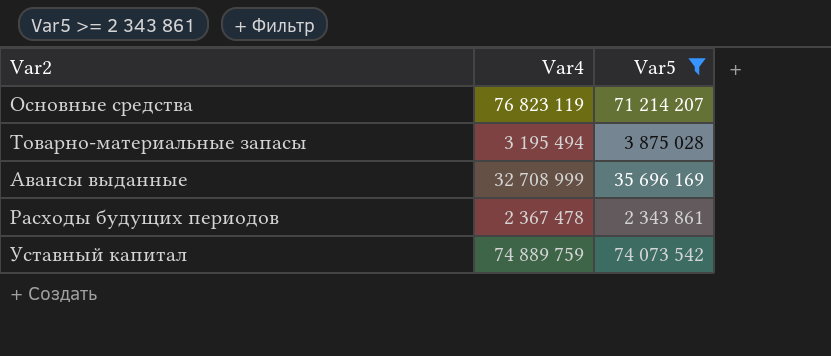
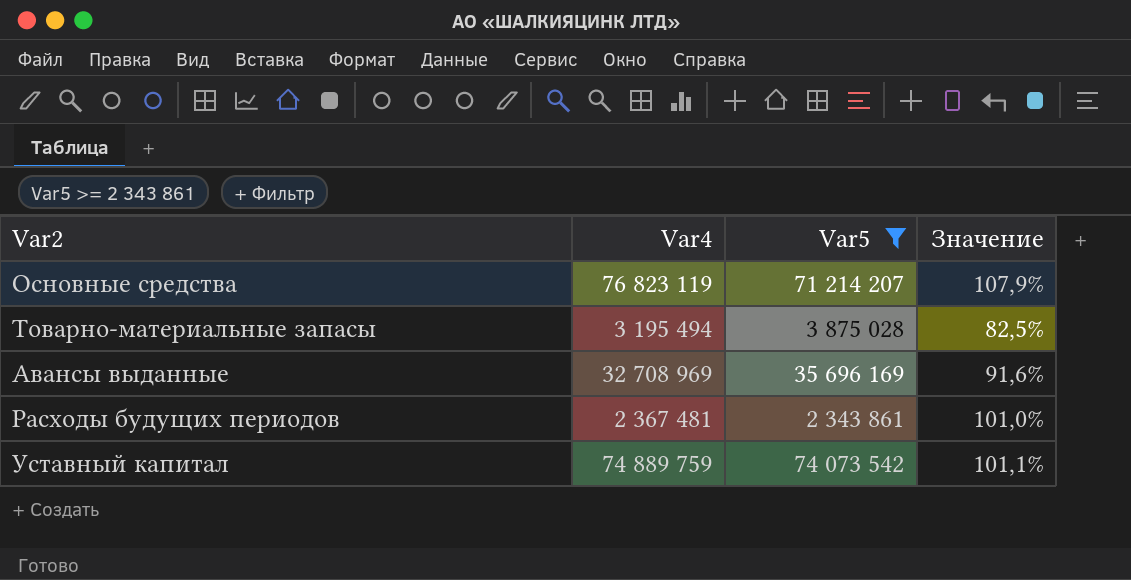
column Значение | formula: none -> [Var4] / [Var5]
Авансы выданные | Var4: 32 708 999 -> 32 708 969
Расходы будущих периодов | Var4: 2 367 478 -> 2 367 481

